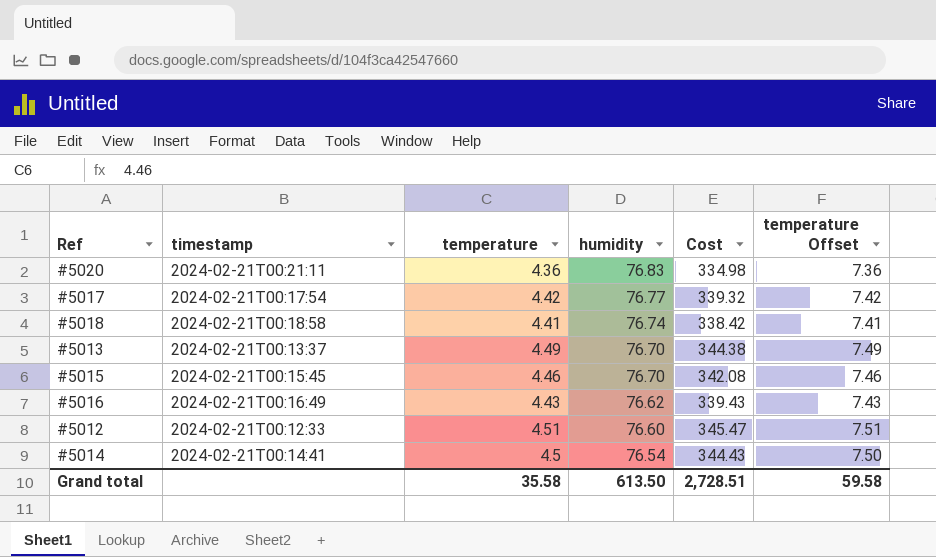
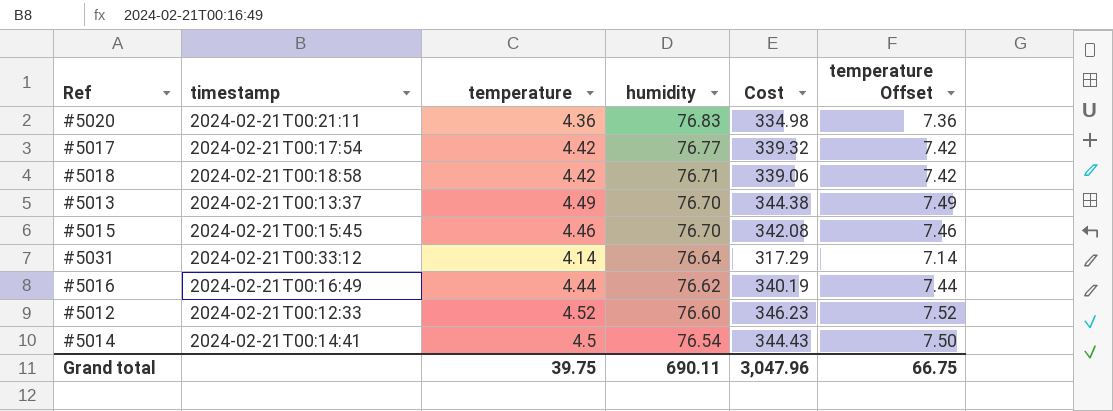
#5018 | temperature: 4.41 -> 4.42
#5018 | humidity: 76.74 -> 76.71
#5018 | Cost: 338.42 -> 339.06
#5018 | temperature Offset: 7.41 -> 7.42
row #5031: none -> 2024-02-21T00:33:12 | 4.14 | 76.64 | 317.29 | 7.14
#5016 | temperature: 4.43 -> 4.44
#5016 | Cost: 339.43 -> 340.19
#5016 | temperature Offset: 7.43 -> 7.44
#5012 | temperature: 4.51 -> 4.52
#5012 | Cost: 345.47 -> 346.23
#5012 | temperature Offset: 7.51 -> 7.52
Grand total | temperature: 35.58 -> 39.75
Grand total | humidity: 613.50 -> 690.11
Grand total | Cost: 2,728.51 -> 3,047.96
Grand total | temperature Offset: 59.58 -> 66.75

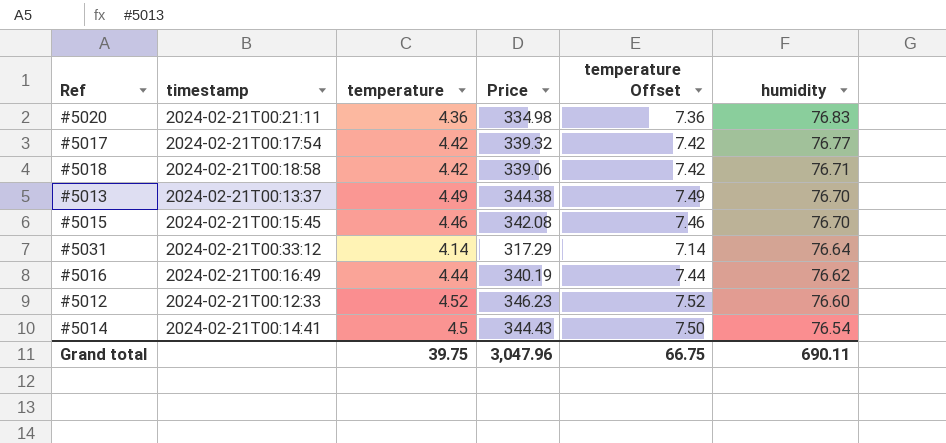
column name: Cost -> Price
column humidity | position: 4 -> 6

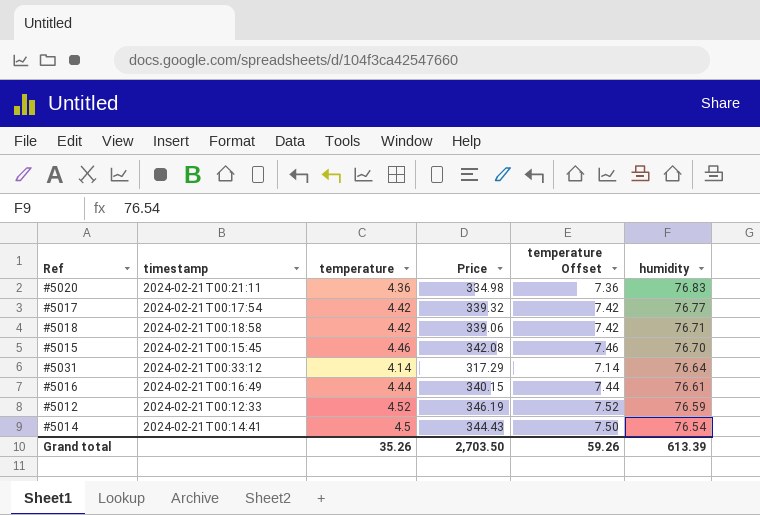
row #5013: 2024-02-21T00:13:37 | 4.49 | 344.38 | 7.49 | 76.70 -> none
#5016 | Price: 340.19 -> 340.15
#5016 | humidity: 76.62 -> 76.61
#5012 | Price: 346.23 -> 346.19
#5012 | humidity: 76.60 -> 76.59
Grand total | temperature: 39.75 -> 35.26
Grand total | Price: 3,047.96 -> 2,703.50
Grand total | temperature Offset: 66.75 -> 59.26
Grand total | humidity: 690.11 -> 613.39

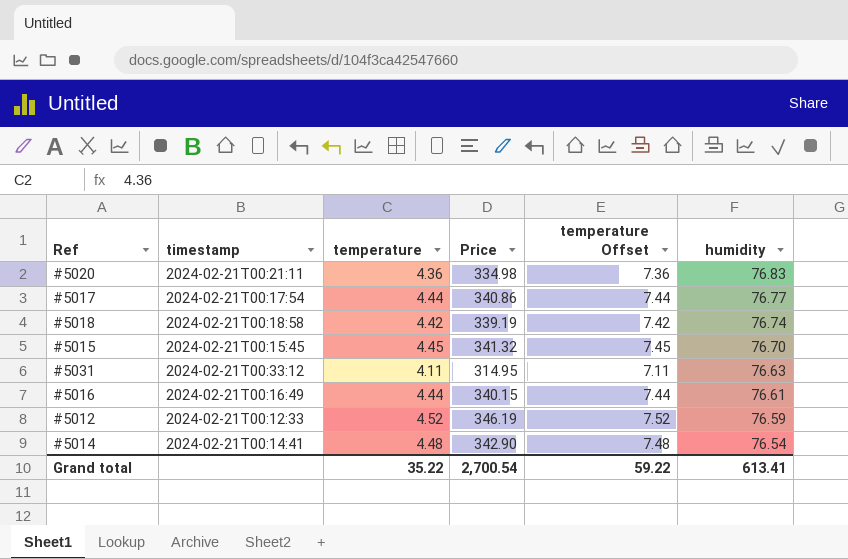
#5017 | temperature: 4.42 -> 4.44
#5017 | Price: 339.32 -> 340.86
#5017 | temperature Offset: 7.42 -> 7.44
#5018 | Price: 339.06 -> 339.19
#5018 | humidity: 76.71 -> 76.74
#5015 | temperature: 4.46 -> 4.45
#5015 | Price: 342.08 -> 341.32
#5015 | temperature Offset: 7.46 -> 7.45
#5031 | temperature: 4.14 -> 4.11
#5031 | Price: 317.29 -> 314.95
#5031 | temperature Offset: 7.14 -> 7.11
#5031 | humidity: 76.64 -> 76.63
#5014 | temperature: 4.5 -> 4.48
#5014 | Price: 344.43 -> 342.90
#5014 | temperature Offset: 7.50 -> 7.48
Grand total | temperature: 35.26 -> 35.22
Grand total | Price: 2,703.50 -> 2,700.54
Grand total | temperature Offset: 59.26 -> 59.22
Grand total | humidity: 613.39 -> 613.41

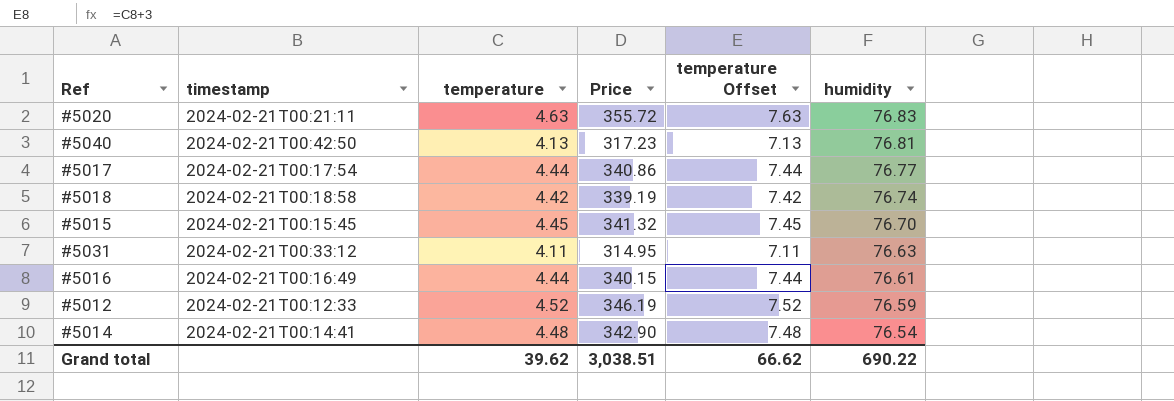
#5020 | temperature: 4.36 -> 4.63
#5020 | Price: 334.98 -> 355.72
#5020 | temperature Offset: 7.36 -> 7.63
row #5040: none -> 2024-02-21T00:42:50 | 4.13 | 317.23 | 7.13 | 76.81
Grand total | temperature: 35.22 -> 39.62
Grand total | Price: 2,700.54 -> 3,038.51
Grand total | temperature Offset: 59.22 -> 66.62
Grand total | humidity: 613.41 -> 690.22

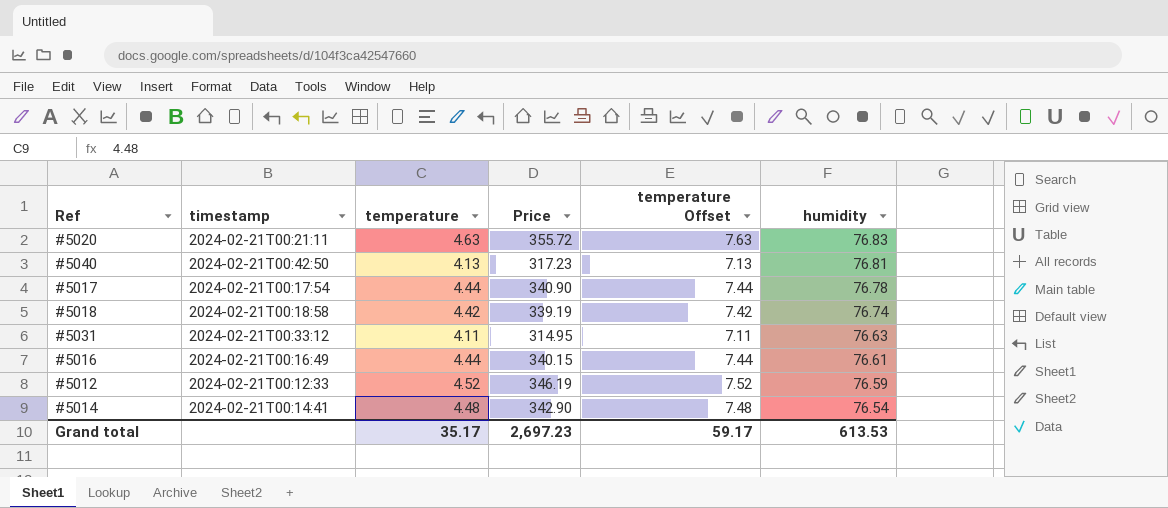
row #5015: 2024-02-21T00:15:45 | 4.45 | 341.32 | 7.45 | 76.70 -> none
#5017 | Price: 340.86 -> 340.90
#5017 | humidity: 76.77 -> 76.78
Grand total | temperature: 39.62 -> 35.17
Grand total | Price: 3,038.51 -> 2,697.23
Grand total | temperature Offset: 66.62 -> 59.17
Grand total | humidity: 690.22 -> 613.53

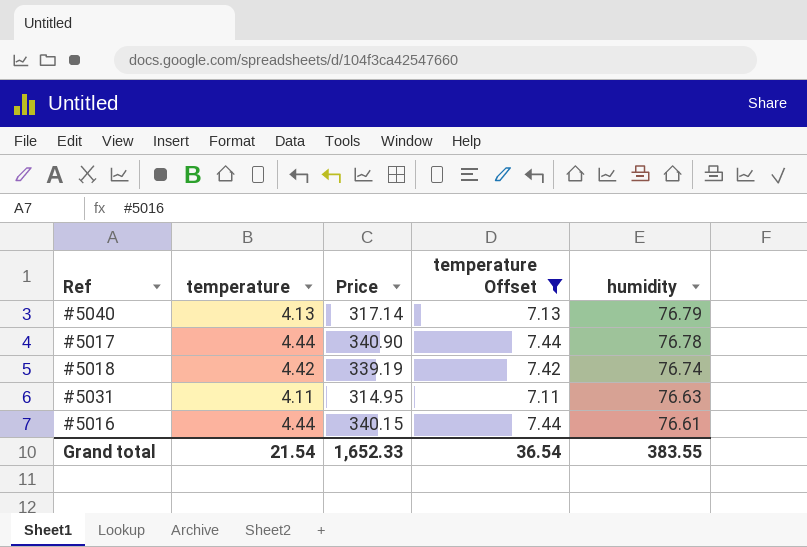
filter: none -> temperature Offset <= 7.44
column timestamp | position: 2 -> none
#5040 | Price: 317.23 -> 317.14
#5040 | humidity: 76.81 -> 76.79
Grand total | temperature: 35.17 -> 21.54
Grand total | Price: 2,697.23 -> 1,652.33
Grand total | temperature Offset: 59.17 -> 36.54
Grand total | humidity: 613.53 -> 383.55

